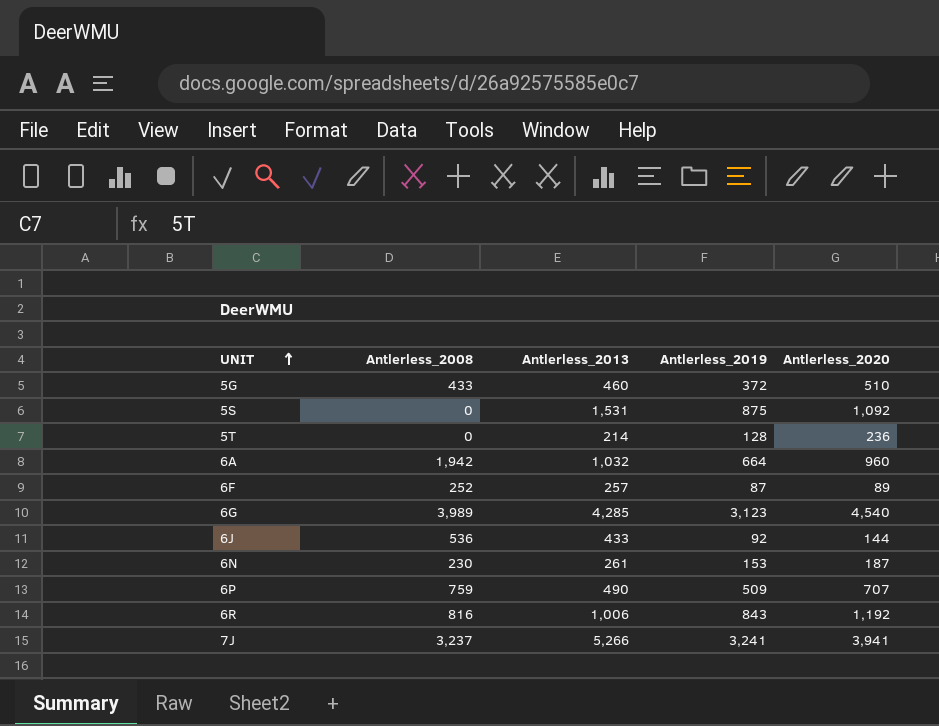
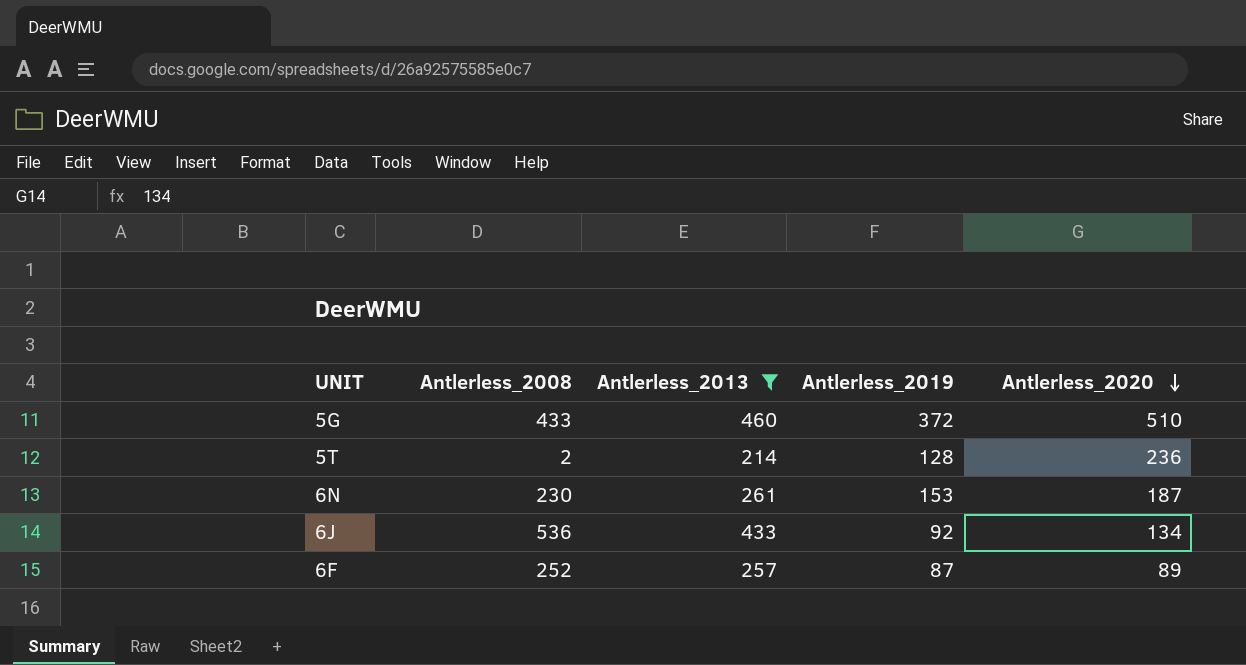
filter: none -> Antlerless_2013 <= 460
row order: UNIT ascending -> Antlerless_2020 descending
5T | Antlerless_2008: 0 -> 2
6J | Antlerless_2020: 144 -> 134

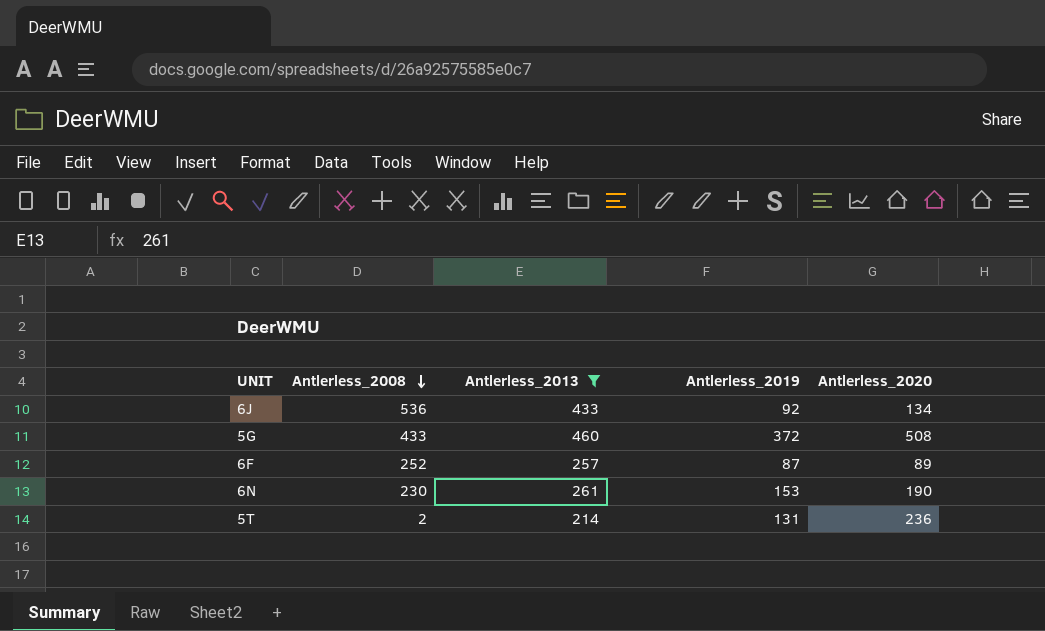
row order: Antlerless_2020 descending -> Antlerless_2008 descending
5G | Antlerless_2020: 510 -> 508
6N | Antlerless_2020: 187 -> 190
5T | Antlerless_2019: 128 -> 131

